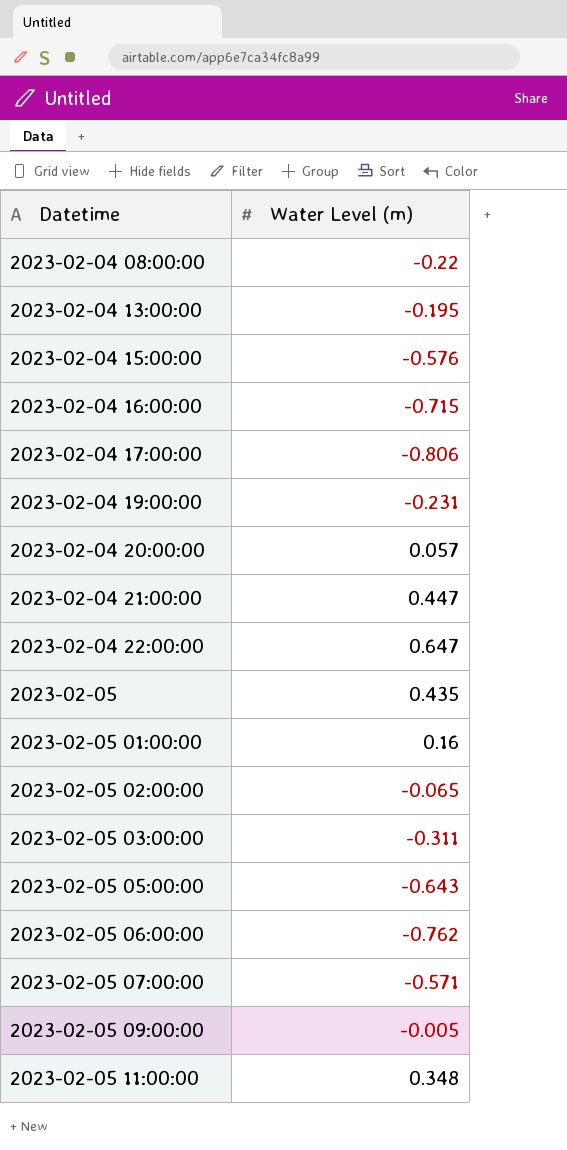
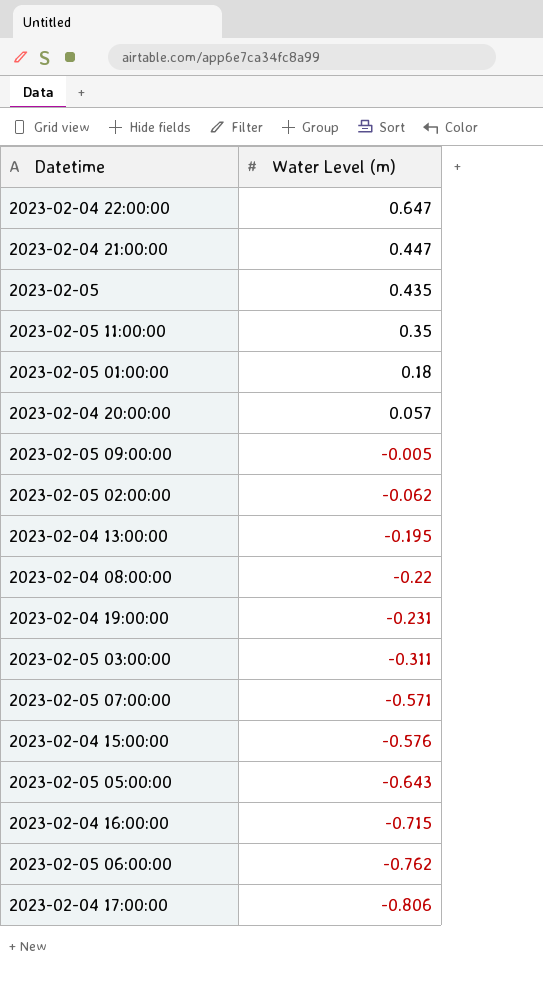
row order: Datetime ascending -> Water Level (m) descending
2023-02-05 11:00:00 | Water Level (m): 0.348 -> 0.35
2023-02-05 01:00:00 | Water Level (m): 0.16 -> 0.18
2023-02-05 02:00:00 | Water Level (m): -0.065 -> -0.062

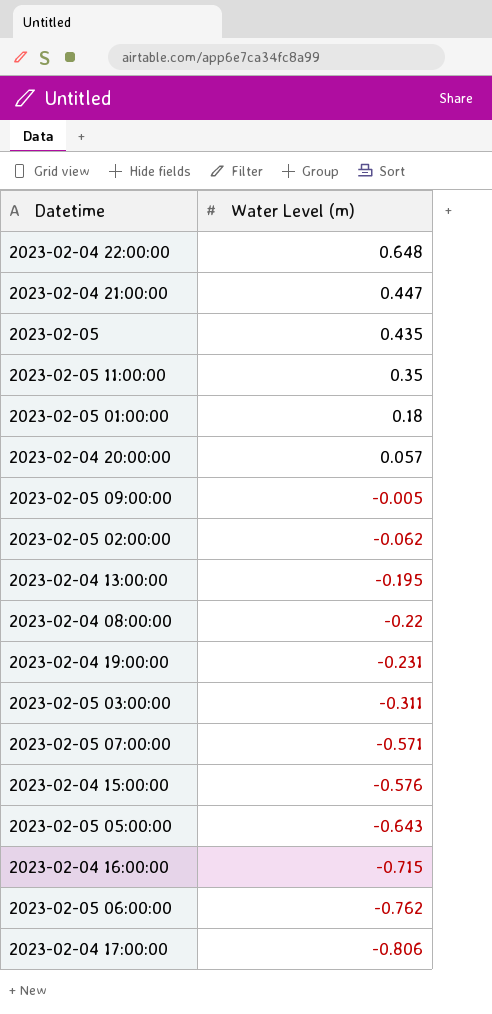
2023-02-04 22:00:00 | Water Level (m): 0.647 -> 0.648

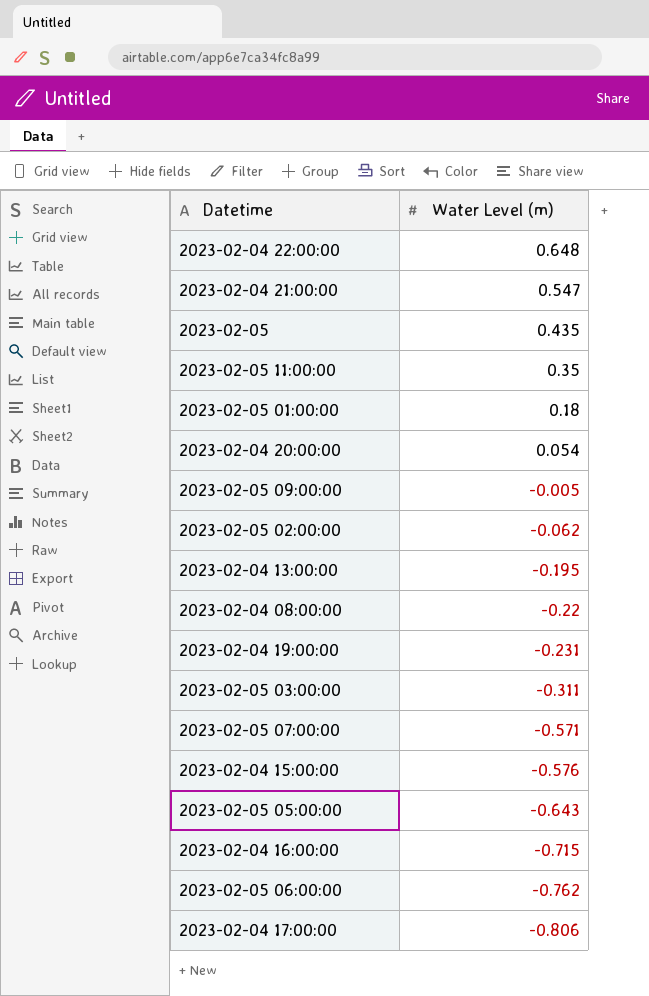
2023-02-04 21:00:00 | Water Level (m): 0.447 -> 0.547
2023-02-04 20:00:00 | Water Level (m): 0.057 -> 0.054

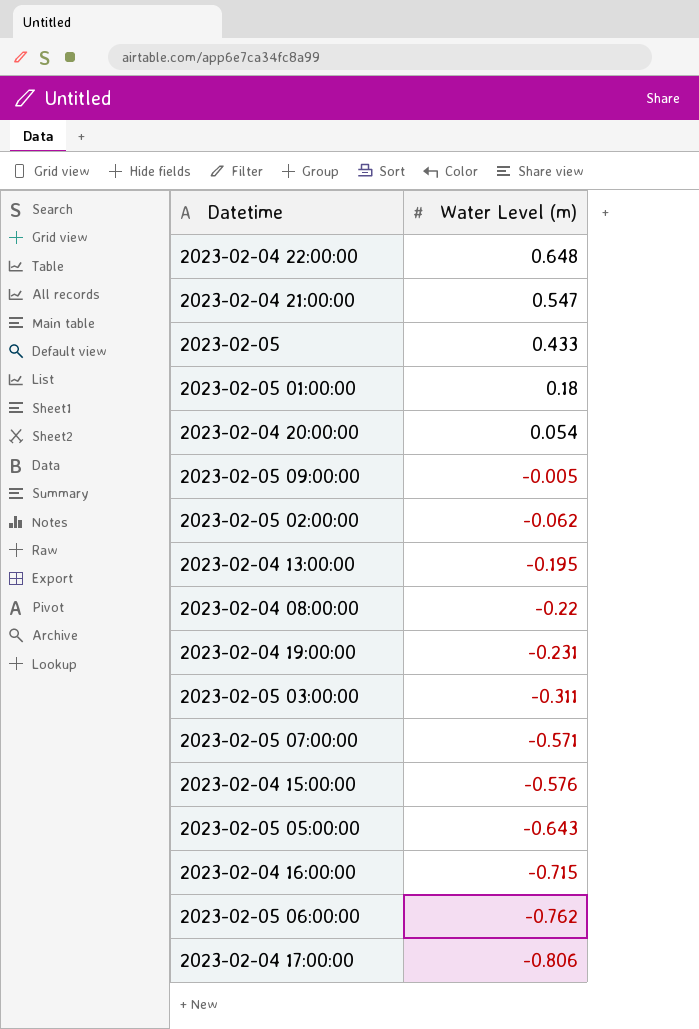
row 2023-02-05 11:00:00: 0.35 -> none
2023-02-05 | Water Level (m): 0.435 -> 0.433

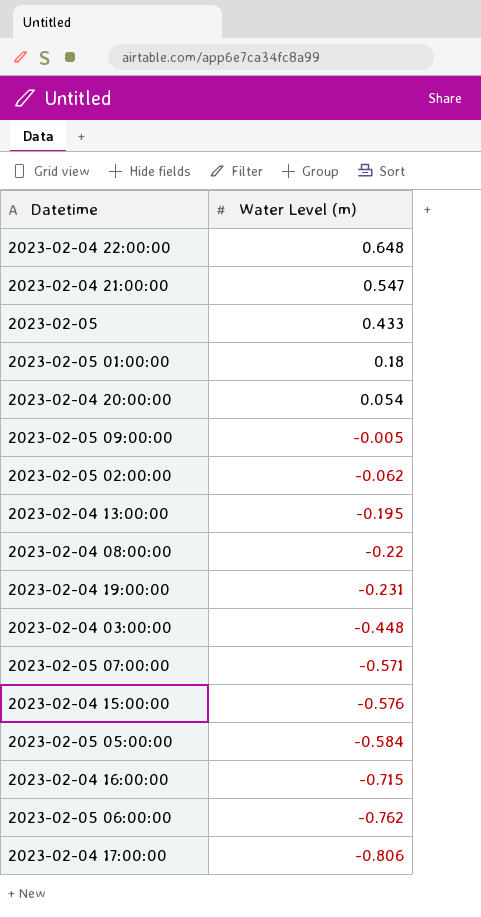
row 2023-02-05 03:00:00: -0.311 -> none
row 2023-02-04 03:00:00: none -> -0.448
2023-02-05 05:00:00 | Water Level (m): -0.643 -> -0.584

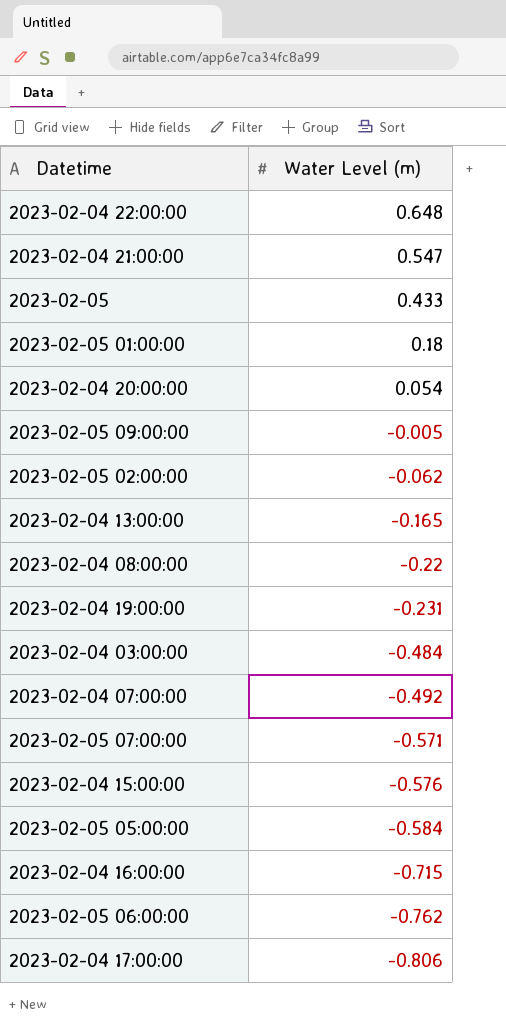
2023-02-04 13:00:00 | Water Level (m): -0.195 -> -0.165
2023-02-04 03:00:00 | Water Level (m): -0.448 -> -0.484
row 2023-02-04 07:00:00: none -> -0.492

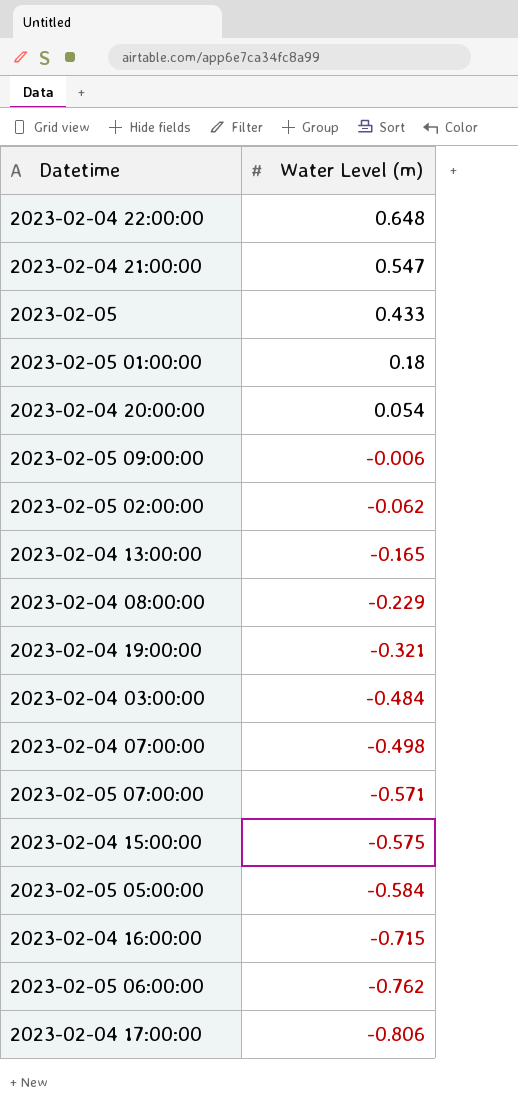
2023-02-05 09:00:00 | Water Level (m): -0.005 -> -0.006
2023-02-04 08:00:00 | Water Level (m): -0.22 -> -0.229
2023-02-04 19:00:00 | Water Level (m): -0.231 -> -0.321
2023-02-04 07:00:00 | Water Level (m): -0.492 -> -0.498
2023-02-04 15:00:00 | Water Level (m): -0.576 -> -0.575

